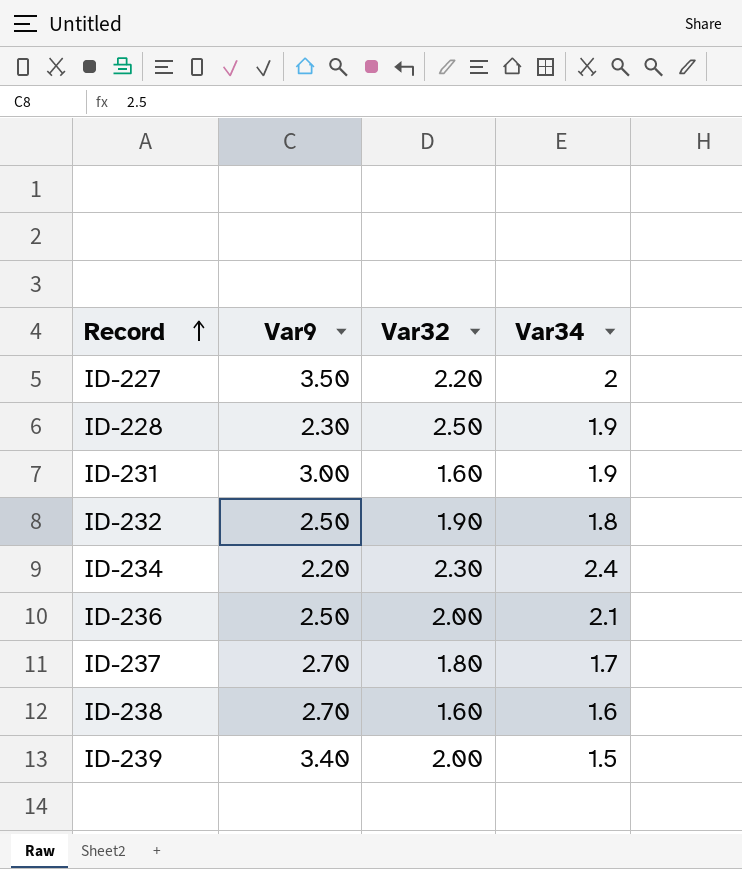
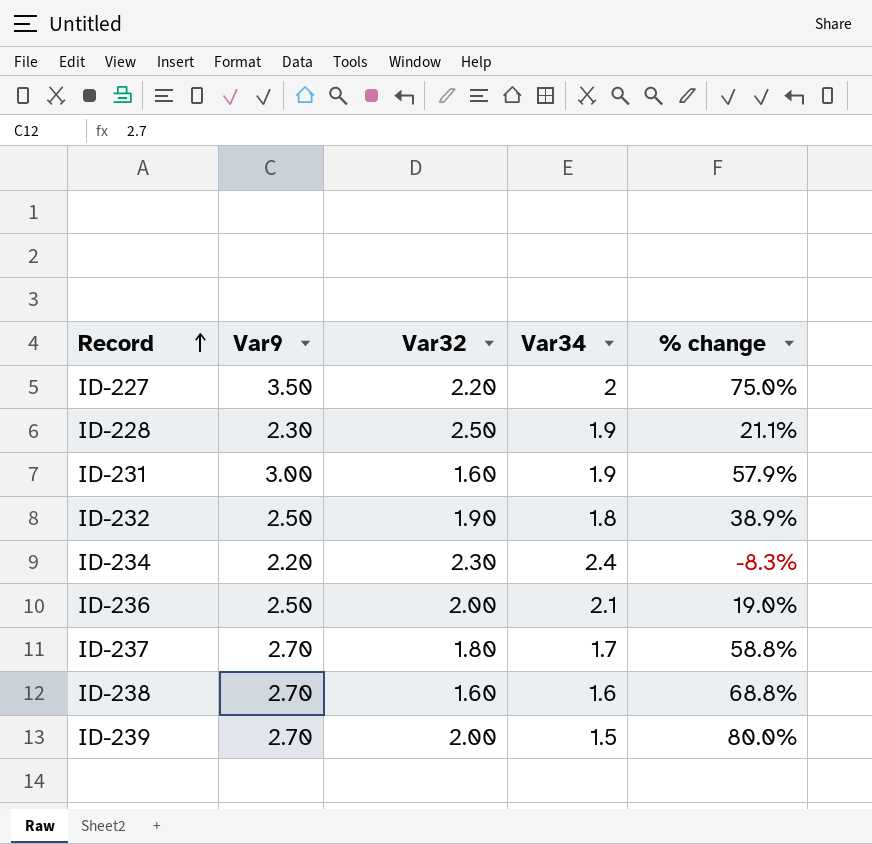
column % change | formula: none -> ([Var9] - [Var34]) / [Var34]
ID-239 | Var9: 3.40 -> 2.70

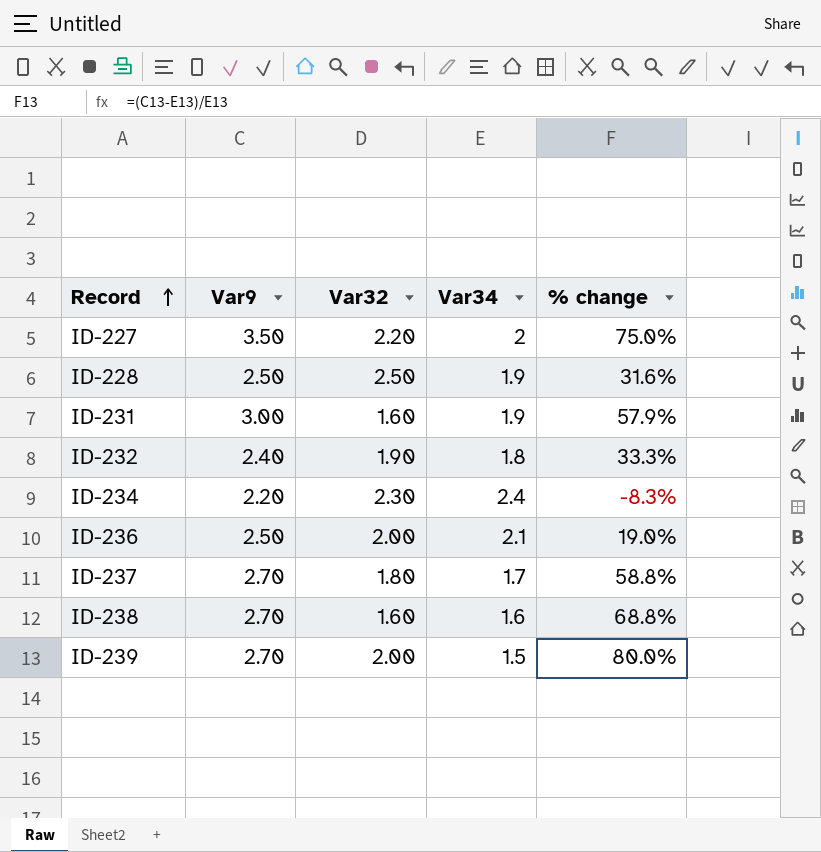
ID-228 | Var9: 2.30 -> 2.50
ID-228 | % change: 21.1% -> 31.6%
ID-232 | Var9: 2.50 -> 2.40
ID-232 | % change: 38.9% -> 33.3%

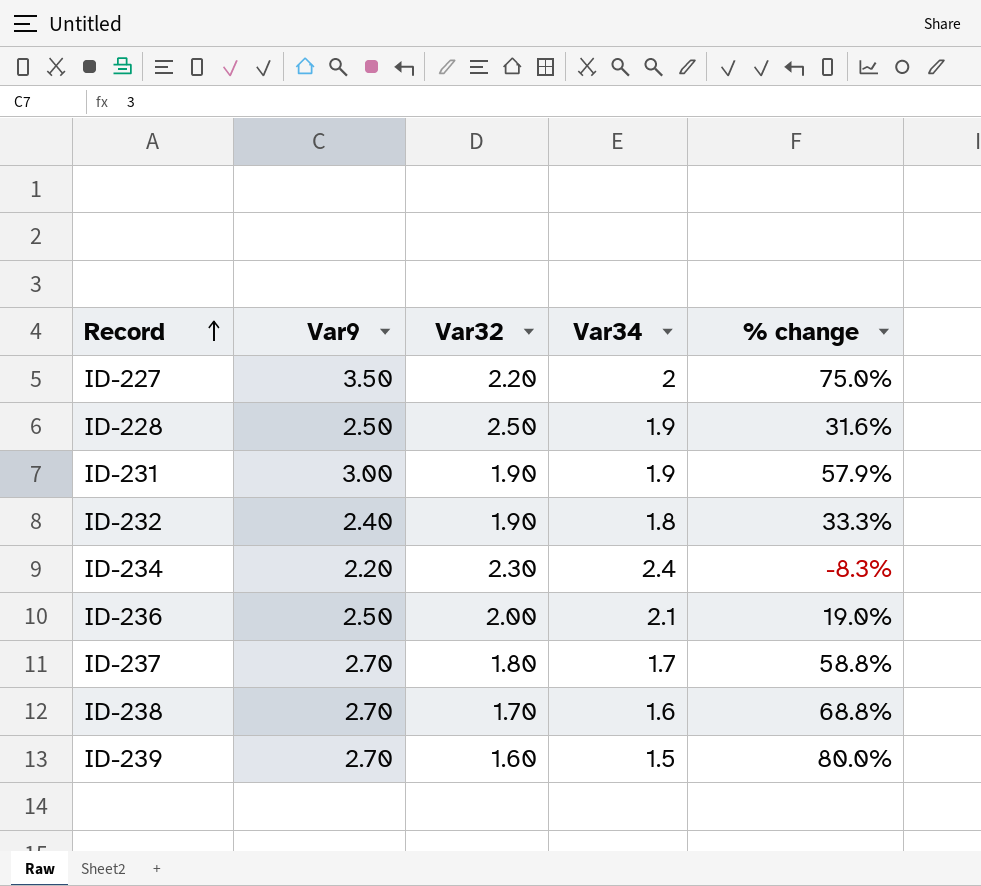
ID-231 | Var32: 1.60 -> 1.90
ID-238 | Var32: 1.60 -> 1.70
ID-239 | Var32: 2.00 -> 1.60

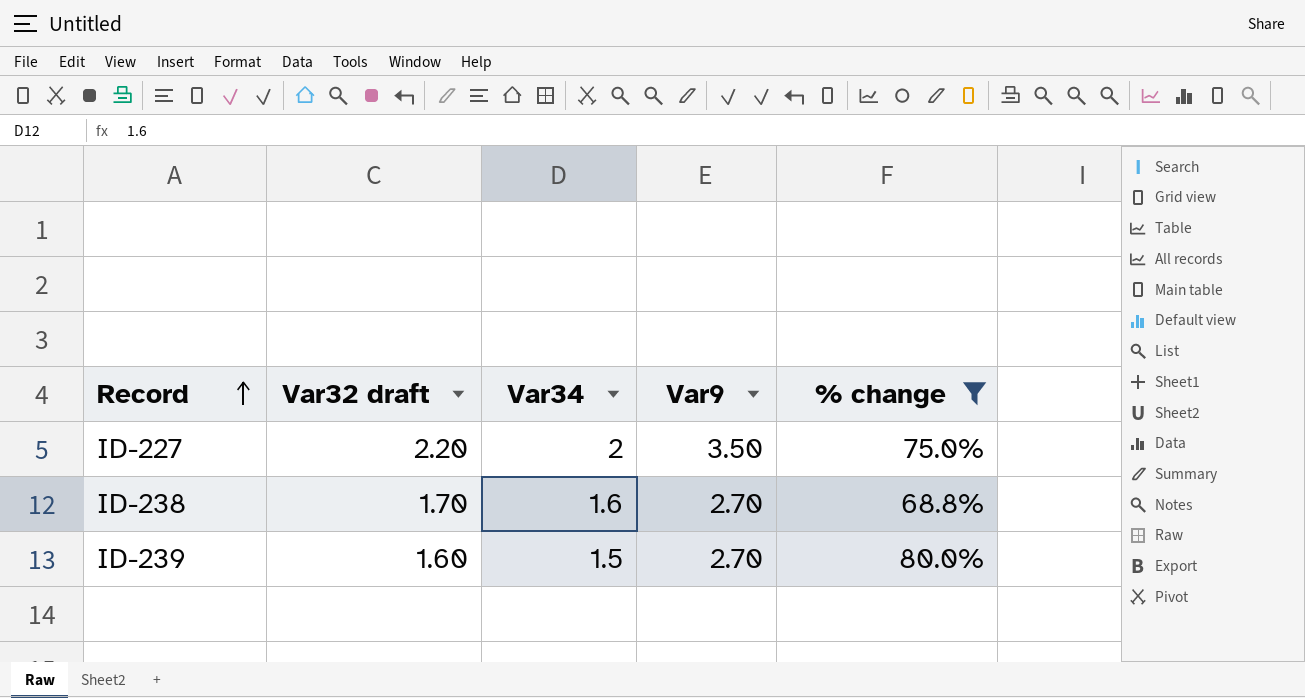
filter: none -> % change >= 68.8%
column name: Var32 -> Var32 draft
column Var9 | position: 2 -> 4

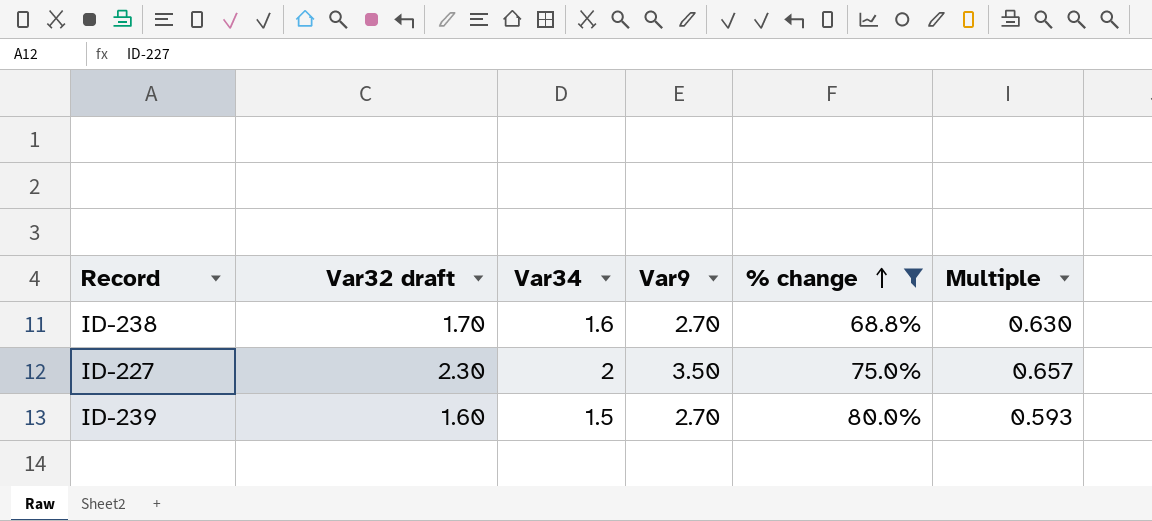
row order: Record ascending -> % change ascending
column Multiple | formula: none -> [Var32 draft] / [Var9]
ID-227 | Var32 draft: 2.20 -> 2.30

